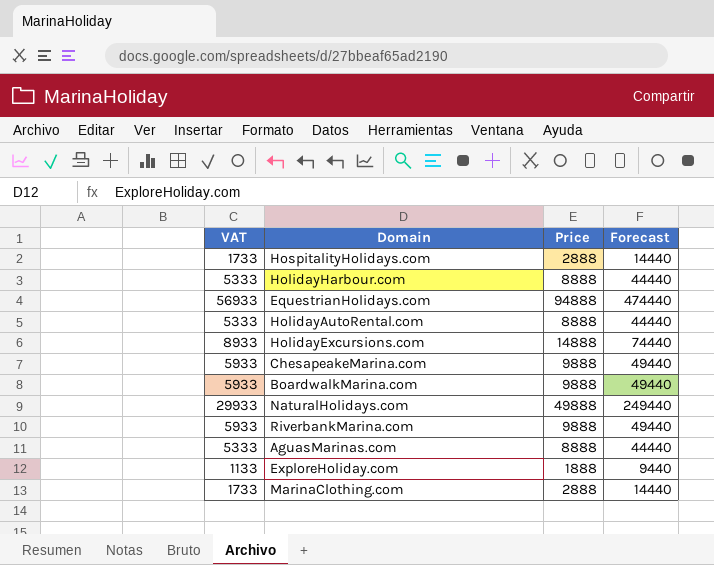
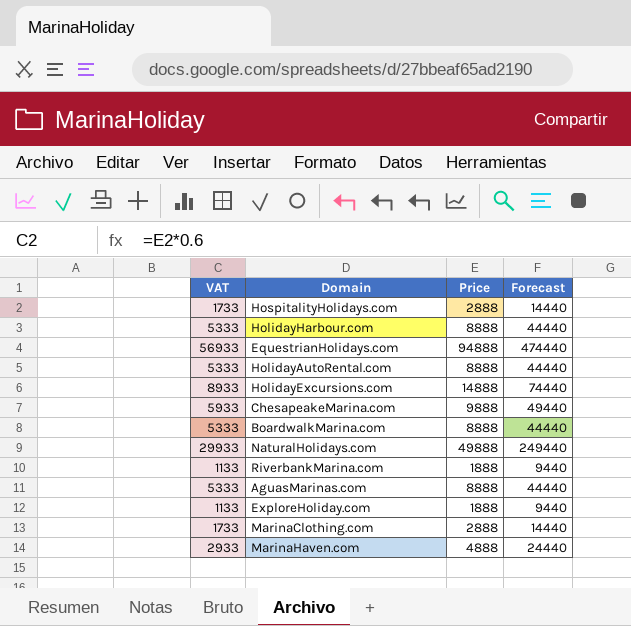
BoardwalkMarina.com | VAT: 5933 -> 5333
BoardwalkMarina.com | Price: 9888 -> 8888
BoardwalkMarina.com | Forecast: 49440 -> 44440
RiverbankMarina.com | VAT: 5933 -> 1133
RiverbankMarina.com | Price: 9888 -> 1888
RiverbankMarina.com | Forecast: 49440 -> 9440
row MarinaHaven.com: none -> 2933 | 4888 | 24440

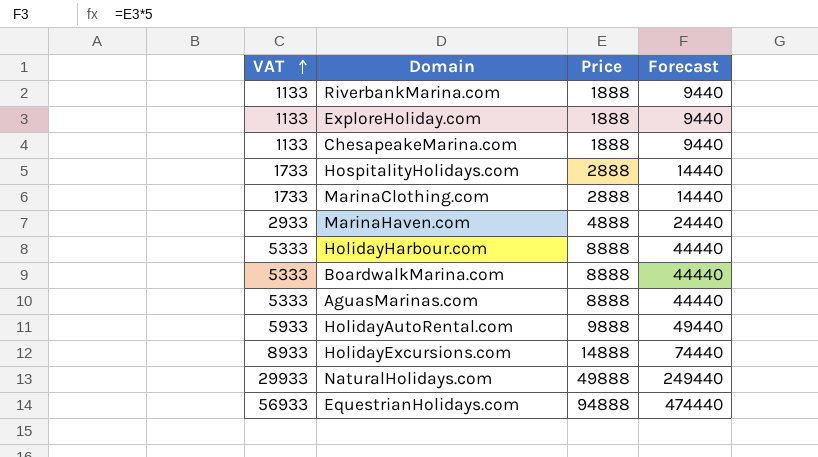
row order: none -> VAT ascending
ChesapeakeMarina.com | VAT: 5933 -> 1133
ChesapeakeMarina.com | Price: 9888 -> 1888
ChesapeakeMarina.com | Forecast: 49440 -> 9440
HolidayAutoRental.com | VAT: 5333 -> 5933
HolidayAutoRental.com | Price: 8888 -> 9888
HolidayAutoRental.com | Forecast: 44440 -> 49440

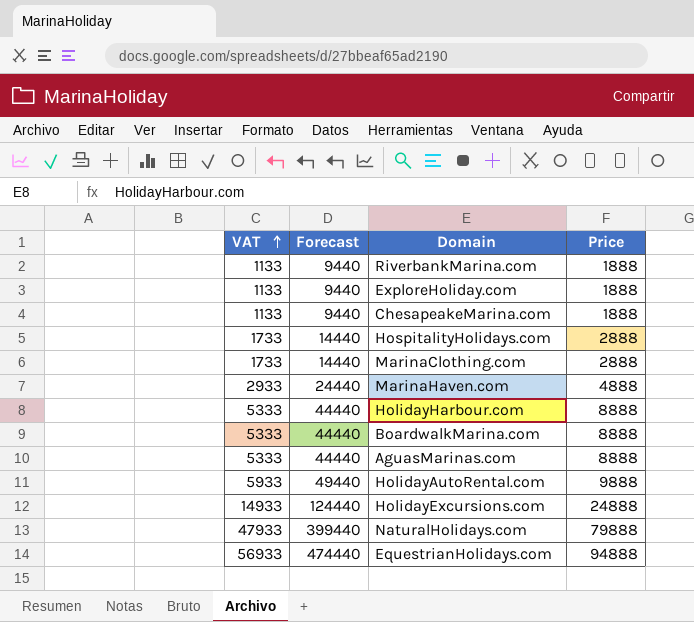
column Forecast | position: 4 -> 2
HolidayExcursions.com | VAT: 8933 -> 14933
HolidayExcursions.com | Forecast: 74440 -> 124440
HolidayExcursions.com | Price: 14888 -> 24888
NaturalHolidays.com | VAT: 29933 -> 47933
NaturalHolidays.com | Forecast: 249440 -> 399440
NaturalHolidays.com | Price: 49888 -> 79888

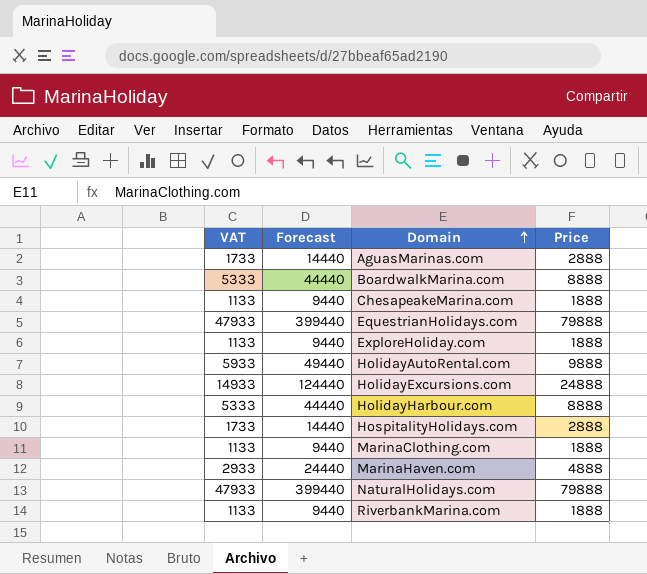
row order: VAT ascending -> Domain ascending
AguasMarinas.com | VAT: 5333 -> 1733
AguasMarinas.com | Forecast: 44440 -> 14440
AguasMarinas.com | Price: 8888 -> 2888
EquestrianHolidays.com | VAT: 56933 -> 47933
EquestrianHolidays.com | Forecast: 474440 -> 399440
EquestrianHolidays.com | Price: 94888 -> 79888
MarinaClothing.com | VAT: 1733 -> 1133
MarinaClothing.com | Forecast: 14440 -> 9440
MarinaClothing.com | Price: 2888 -> 1888

